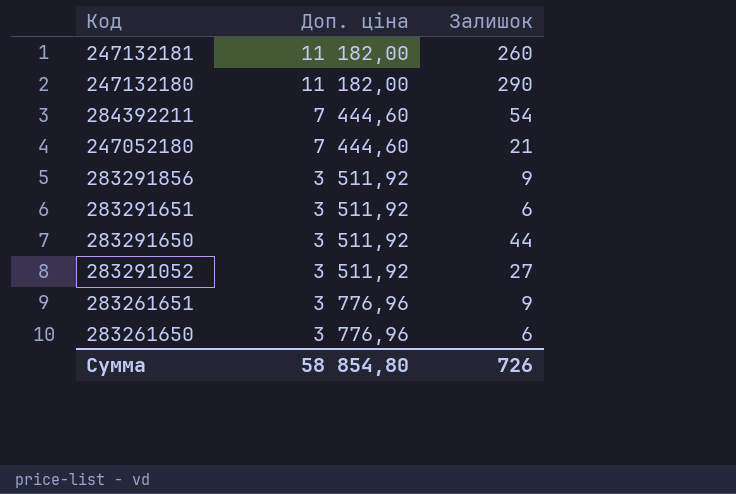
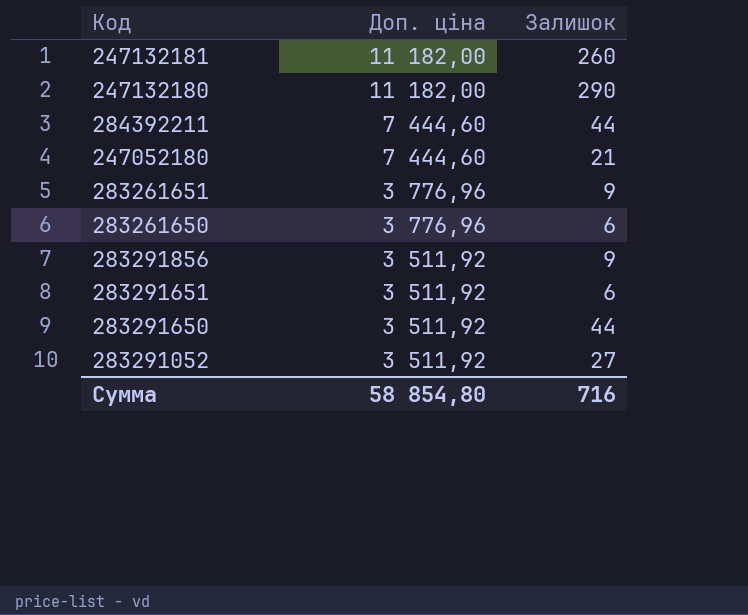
row order: none -> Доп. ціна descending
284392211 | Залишок: 54 -> 44
Сумма | Залишок: 726 -> 716

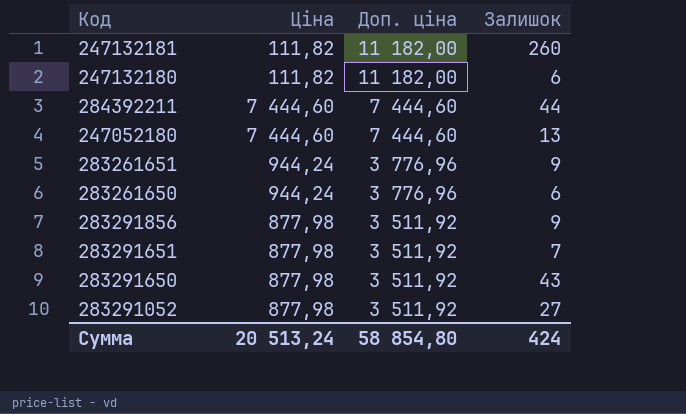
column Ціна | position: none -> 2
247132180 | Залишок: 290 -> 6
247052180 | Залишок: 21 -> 13
283291651 | Залишок: 6 -> 7
283291650 | Залишок: 44 -> 43
Сумма | Залишок: 716 -> 424

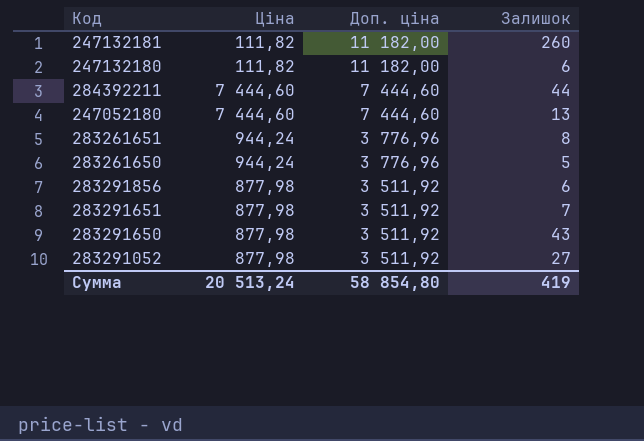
283261651 | Залишок: 9 -> 8
283261650 | Залишок: 6 -> 5
283291856 | Залишок: 9 -> 6
Сумма | Залишок: 424 -> 419

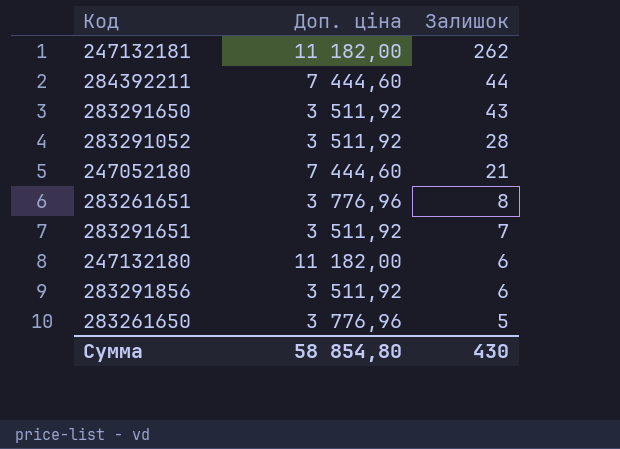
row order: Доп. ціна descending -> Залишок descending
column Ціна | position: 2 -> none
247132181 | Залишок: 260 -> 262
283291052 | Залишок: 27 -> 28
247052180 | Залишок: 13 -> 21
Сумма | Залишок: 419 -> 430

